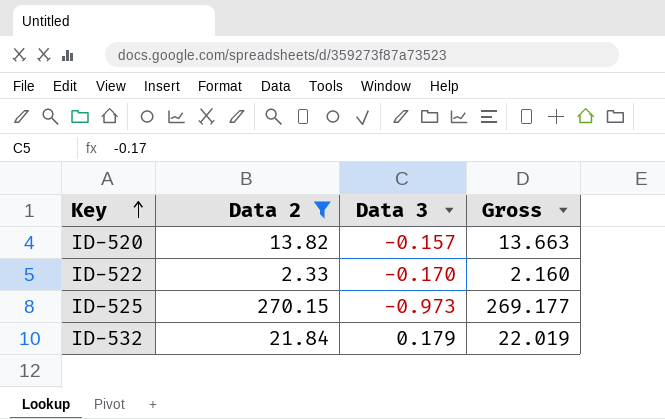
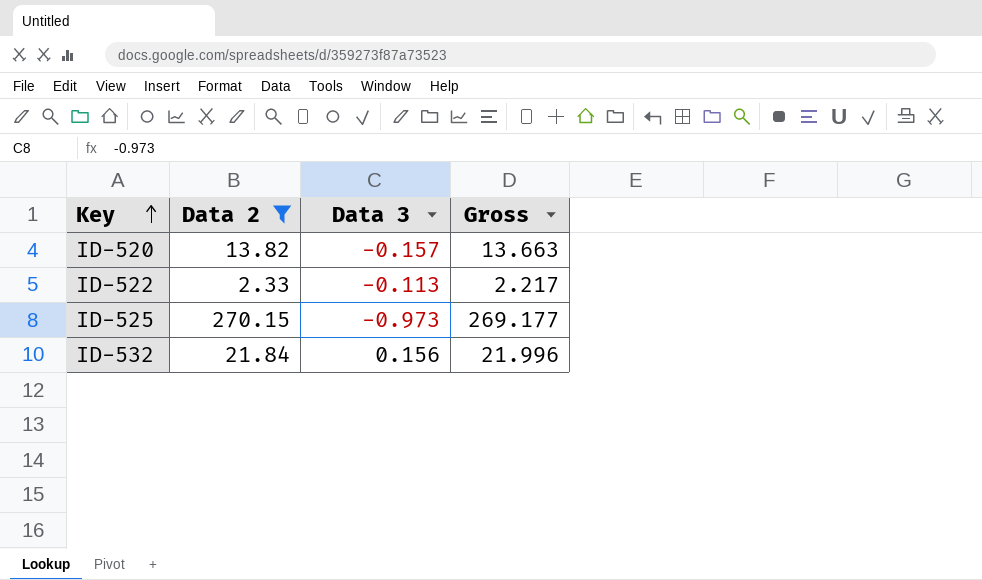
ID-522 | Data 3: -0.170 -> -0.113
ID-522 | Gross: 2.160 -> 2.217
ID-532 | Data 3: 0.179 -> 0.156
ID-532 | Gross: 22.019 -> 21.996

